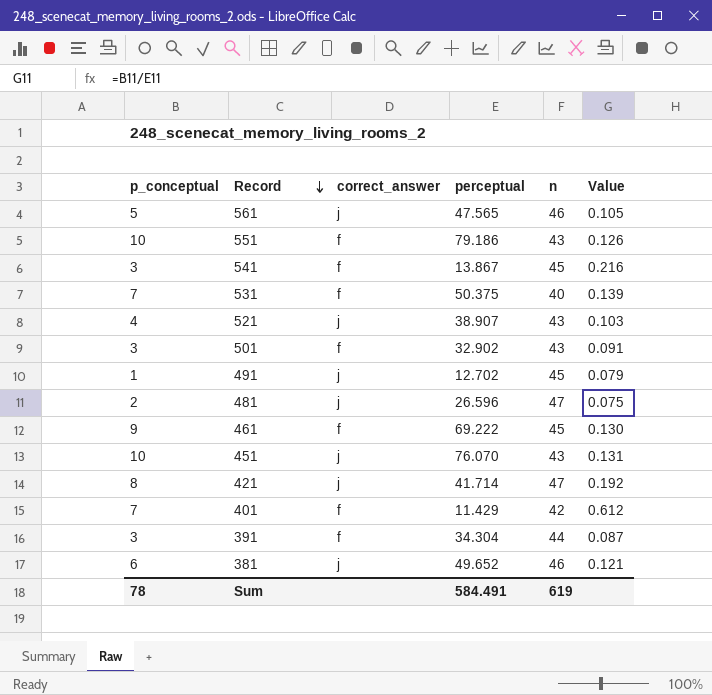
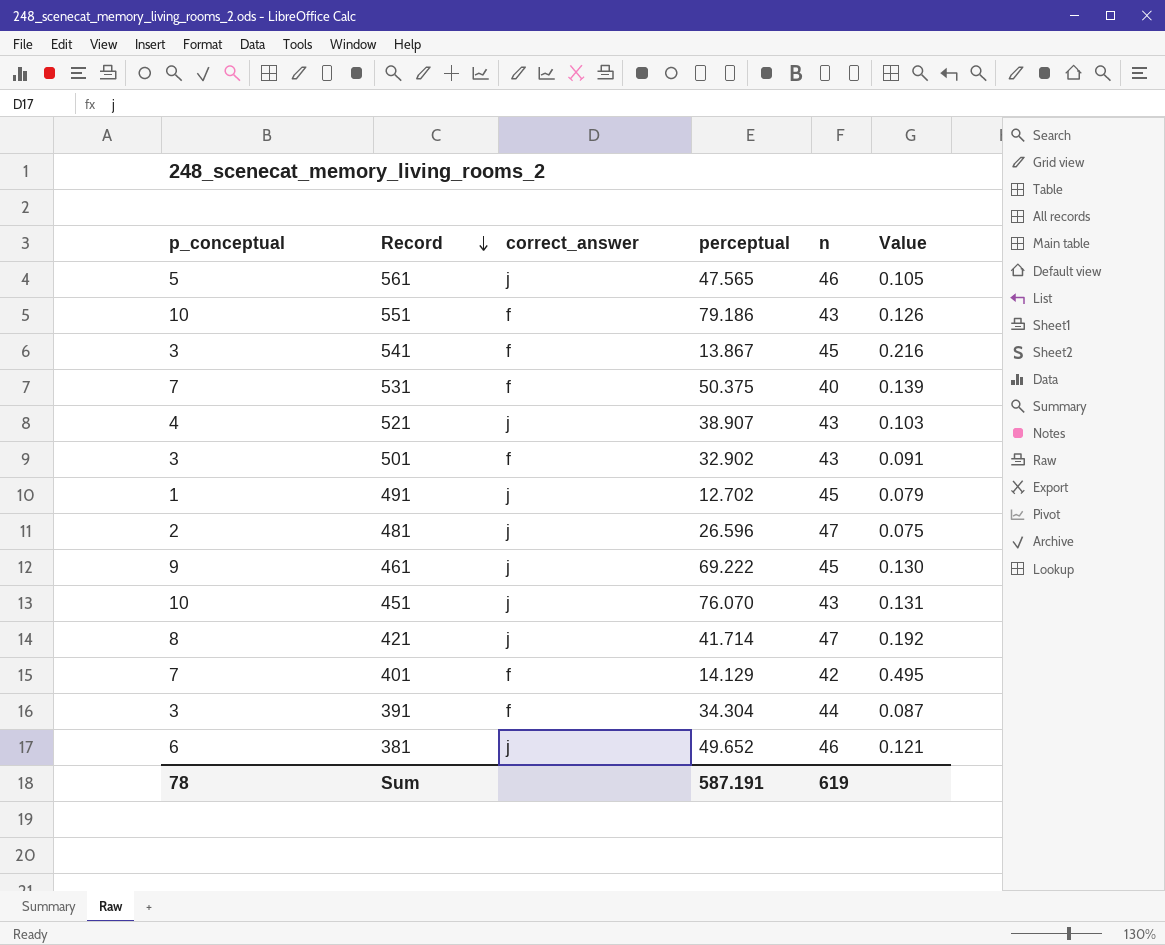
461 | correct_answer: f -> j
401 | perceptual: 11.429 -> 14.129
401 | Value: 0.612 -> 0.495
Sum | perceptual: 584.491 -> 587.191

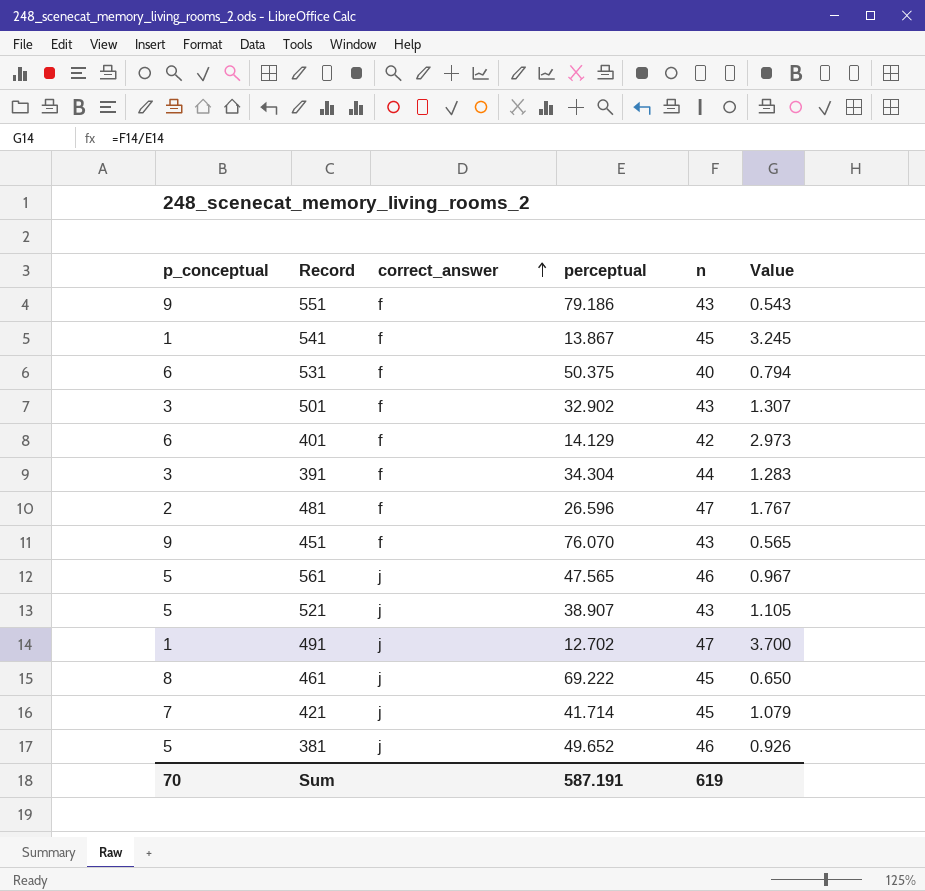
row order: Record descending -> correct_answer ascending
column Value | formula: [p_conceptual] / [perceptual] -> [n] / [perceptual]
551 | p_conceptual: 10 -> 9
541 | p_conceptual: 3 -> 1
531 | p_conceptual: 7 -> 6
401 | p_conceptual: 7 -> 6
481 | correct_answer: j -> f
451 | p_conceptual: 10 -> 9
451 | correct_answer: j -> f
521 | p_conceptual: 4 -> 5
491 | n: 45 -> 47
461 | p_conceptual: 9 -> 8
421 | p_conceptual: 8 -> 7
421 | n: 47 -> 45
381 | p_conceptual: 6 -> 5
Sum | p_conceptual: 78 -> 70

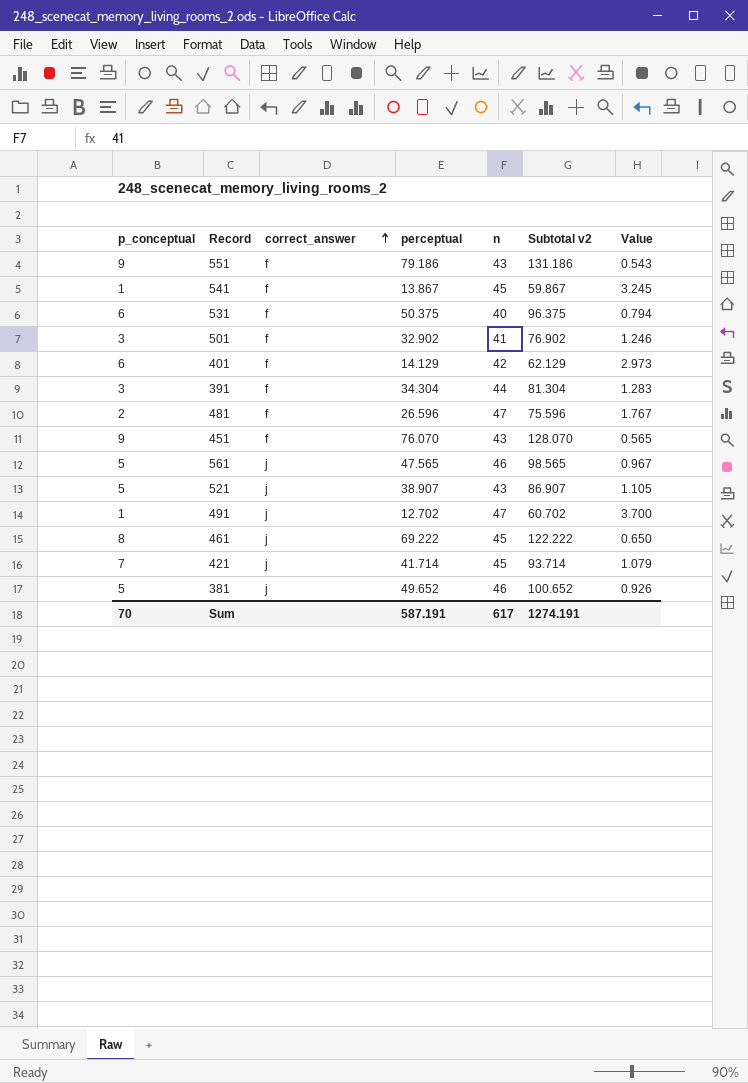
column Subtotal v2 | formula: none -> [p_conceptual] + [perceptual] + [n]
501 | n: 43 -> 41
501 | Value: 1.307 -> 1.246
Sum | n: 619 -> 617

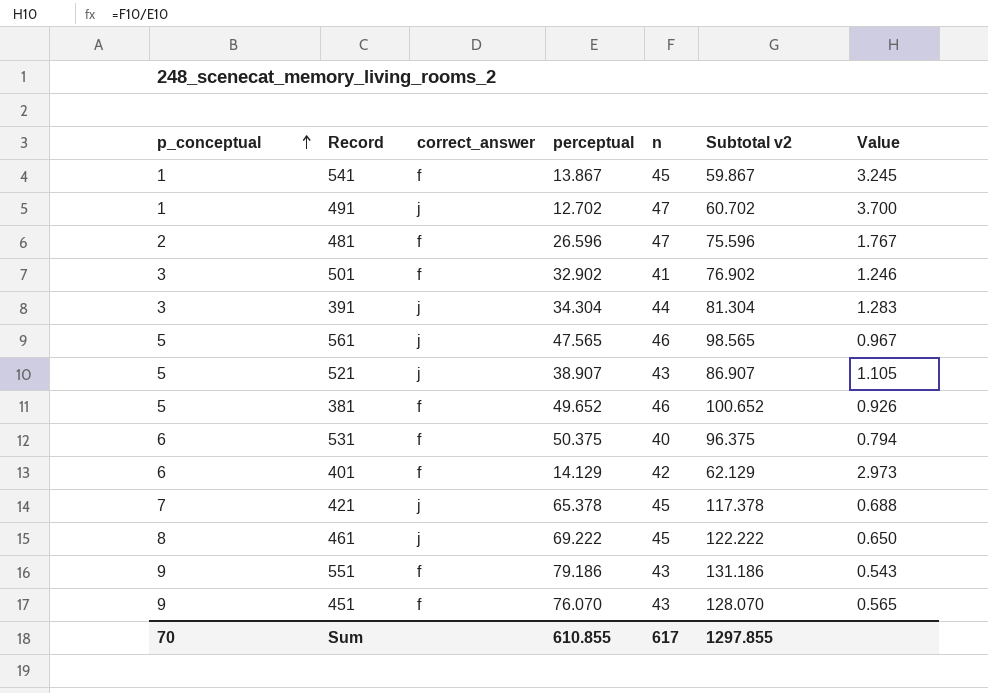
row order: correct_answer ascending -> p_conceptual ascending
391 | correct_answer: f -> j
381 | correct_answer: j -> f
421 | perceptual: 41.714 -> 65.378
421 | Subtotal v2: 93.714 -> 117.378
421 | Value: 1.079 -> 0.688
Sum | perceptual: 587.191 -> 610.855
Sum | Subtotal v2: 1274.191 -> 1297.855

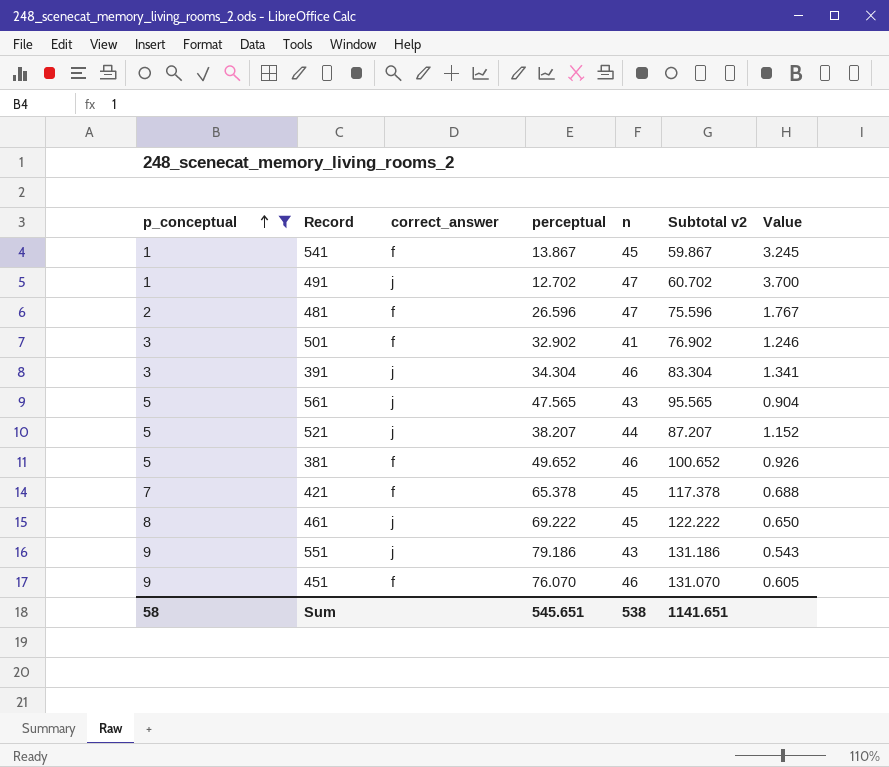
filter: none -> p_conceptual != 6
391 | n: 44 -> 46
391 | Subtotal v2: 81.304 -> 83.304
391 | Value: 1.283 -> 1.341
561 | n: 46 -> 43
561 | Subtotal v2: 98.565 -> 95.565
561 | Value: 0.967 -> 0.904
521 | perceptual: 38.907 -> 38.207
521 | n: 43 -> 44
521 | Subtotal v2: 86.907 -> 87.207
521 | Value: 1.105 -> 1.152
421 | correct_answer: j -> f
551 | correct_answer: f -> j
451 | n: 43 -> 46
451 | Subtotal v2: 128.070 -> 131.070
451 | Value: 0.565 -> 0.605
Sum | p_conceptual: 70 -> 58
Sum | perceptual: 610.855 -> 545.651
Sum | n: 617 -> 538
Sum | Subtotal v2: 1297.855 -> 1141.651

